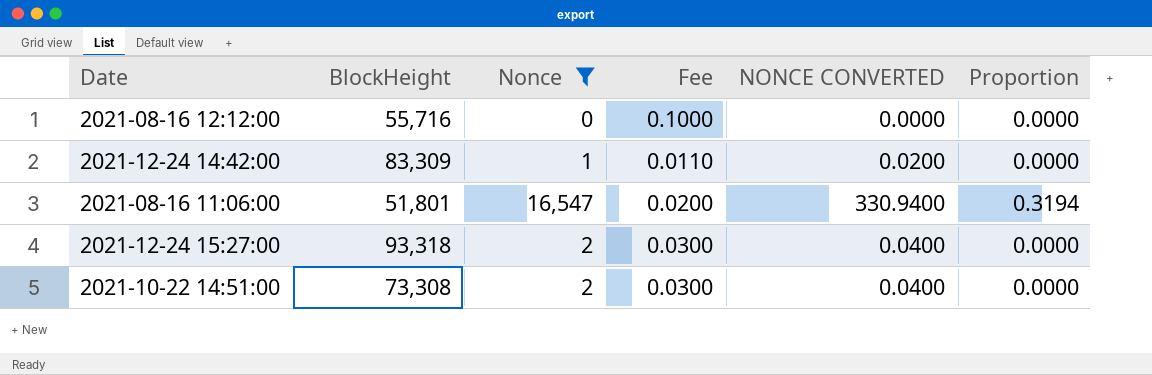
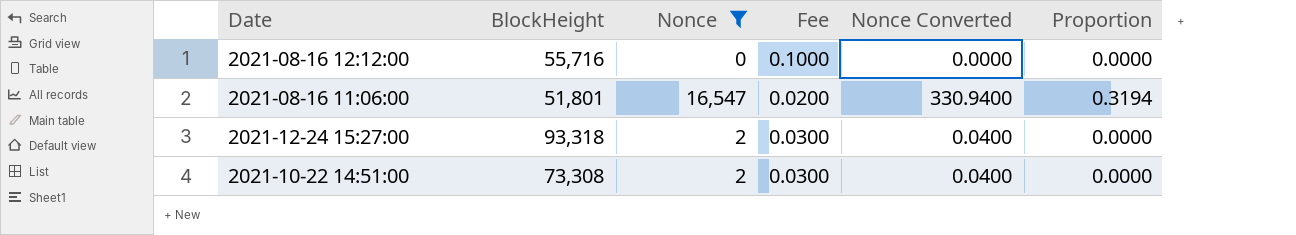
column name: NONCE CONVERTED -> Nonce Converted
row 2021-12-24 14:42:00: 83,309 | 1 | 0.0110 | 0.0200 | 0.0000 -> none

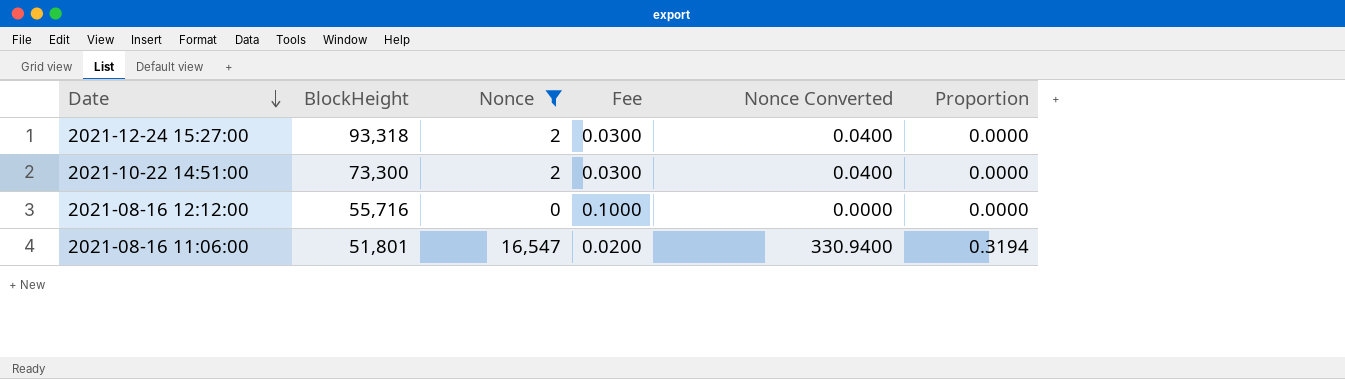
row order: none -> Date descending
2021-10-22 14:51:00 | BlockHeight: 73,308 -> 73,300

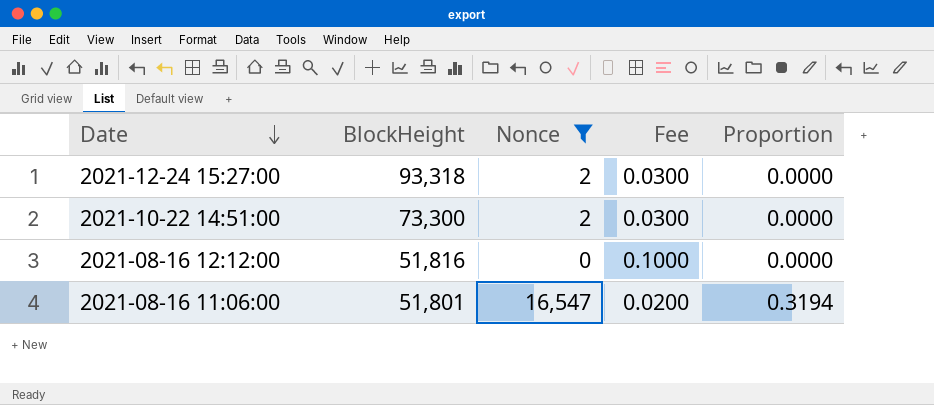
column Nonce Converted | formula: [Nonce] * 0.02 -> none
2021-08-16 12:12:00 | BlockHeight: 55,716 -> 51,816

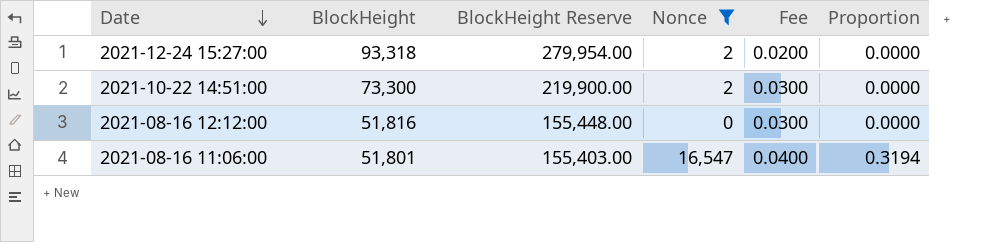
column BlockHeight Reserve | formula: none -> [BlockHeight] * 3
2021-12-24 15:27:00 | Fee: 0.0300 -> 0.0200
2021-08-16 12:12:00 | Fee: 0.1000 -> 0.0300
2021-08-16 11:06:00 | Fee: 0.0200 -> 0.0400

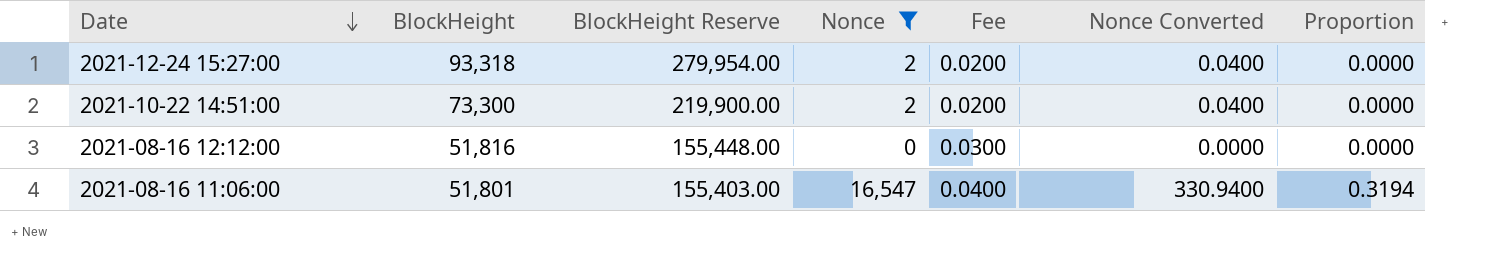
column Nonce Converted | formula: none -> [Nonce] * 0.02
2021-10-22 14:51:00 | Fee: 0.0300 -> 0.0200

